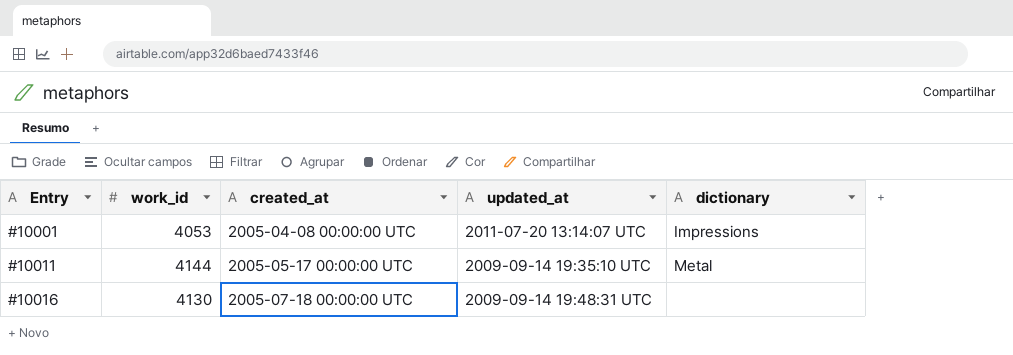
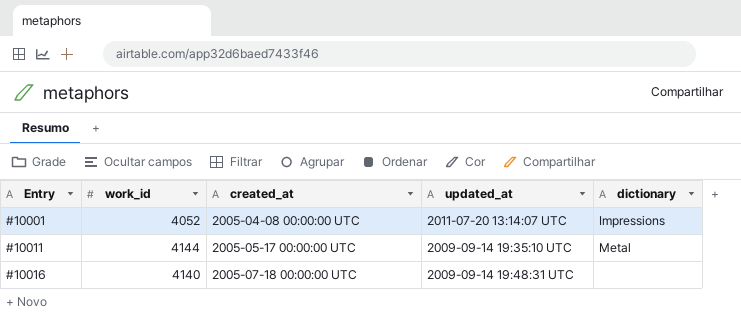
#10001 | work_id: 4053 -> 4052
#10016 | work_id: 4130 -> 4140

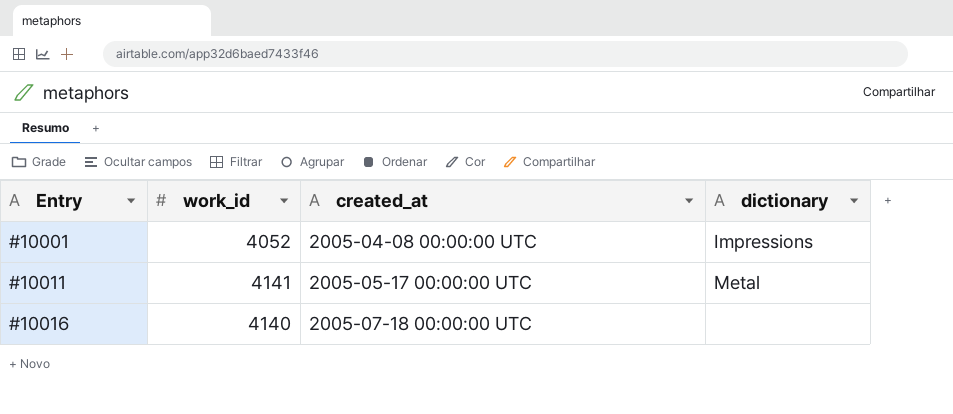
column updated_at | position: 4 -> none
#10011 | work_id: 4144 -> 4141

